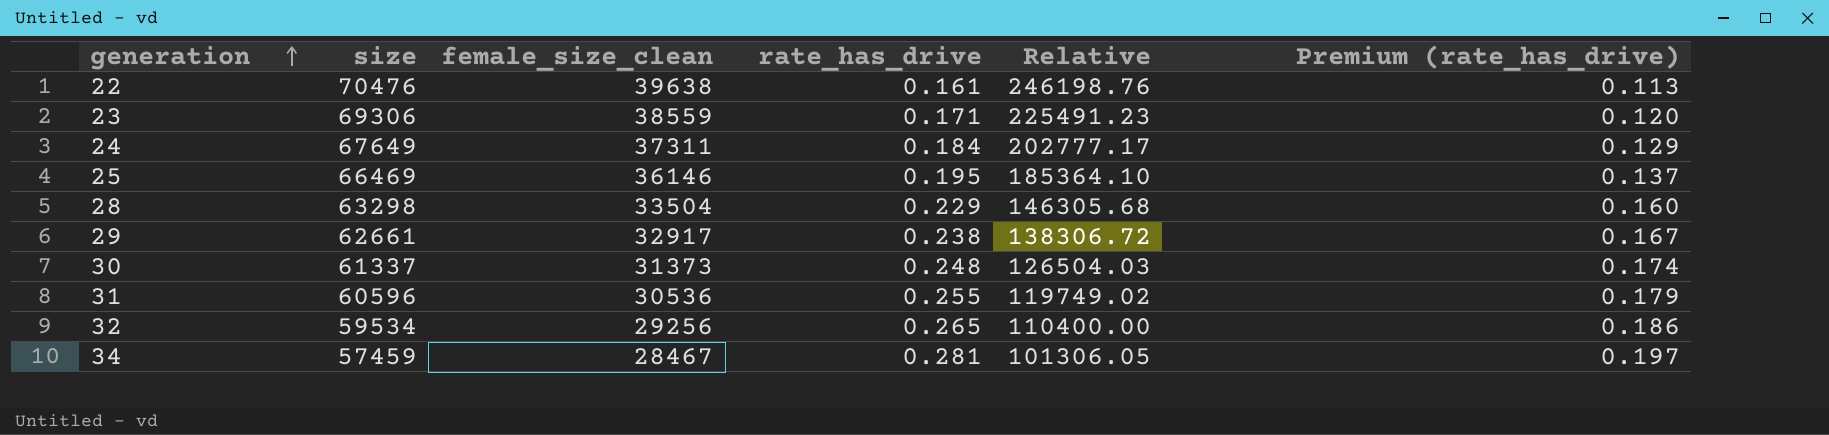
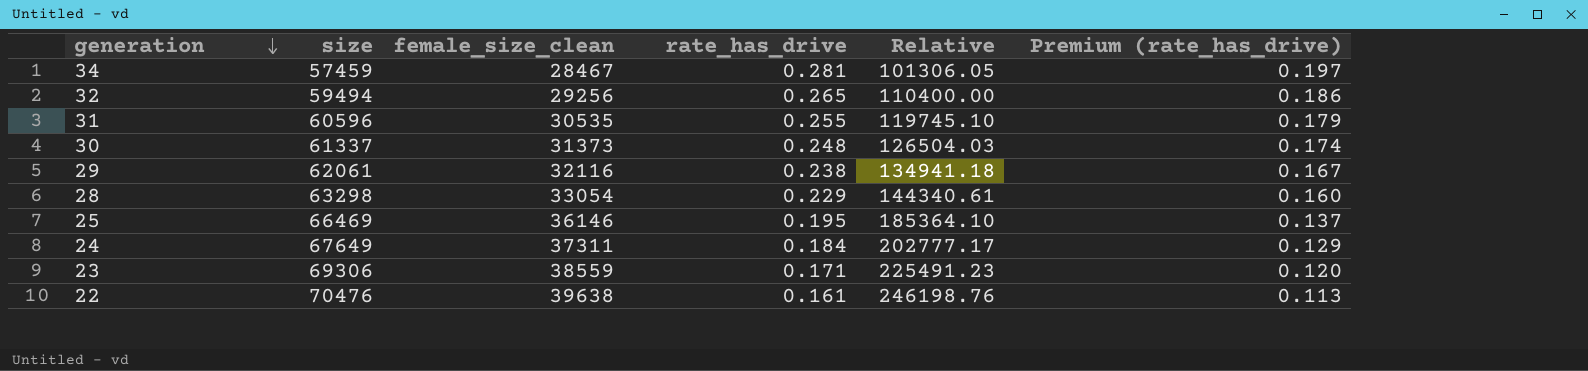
row order: generation ascending -> generation descending
32 | size: 59534 -> 59494
31 | female_size_clean: 30536 -> 30535
31 | Relative: 119749.02 -> 119745.10
29 | size: 62661 -> 62061
29 | female_size_clean: 32917 -> 32116
29 | Relative: 138306.72 -> 134941.18
28 | female_size_clean: 33504 -> 33054
28 | Relative: 146305.68 -> 144340.61

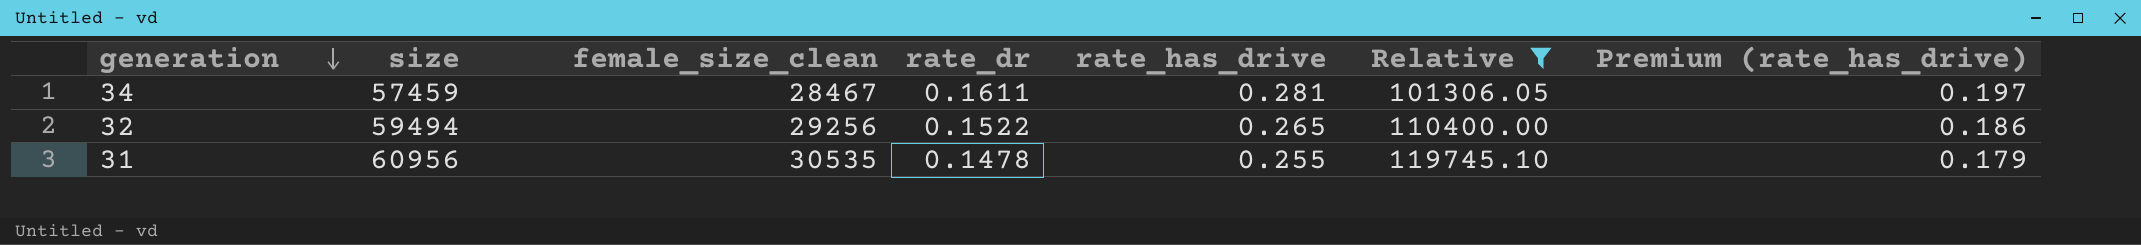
filter: none -> Relative <= 119745.10
column rate_dr | position: none -> 4
31 | size: 60596 -> 60956

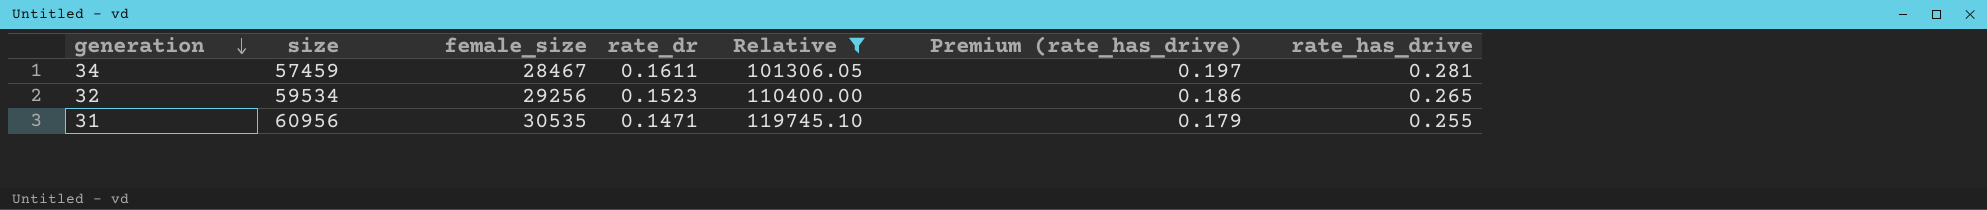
column name: female_size_clean -> female_size
column rate_has_drive | position: 5 -> 7
32 | size: 59494 -> 59534
32 | rate_dr: 0.1522 -> 0.1523
31 | rate_dr: 0.1478 -> 0.1471

